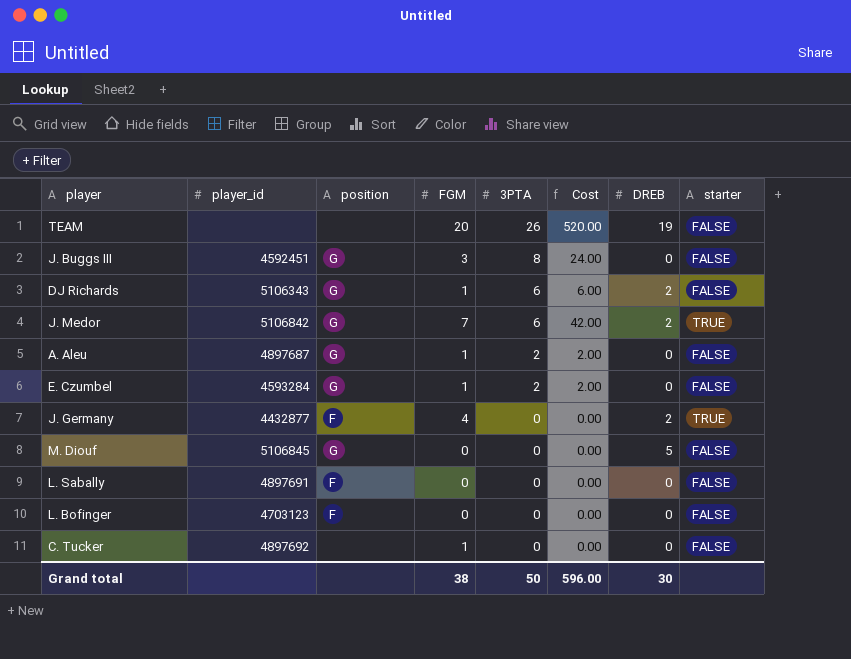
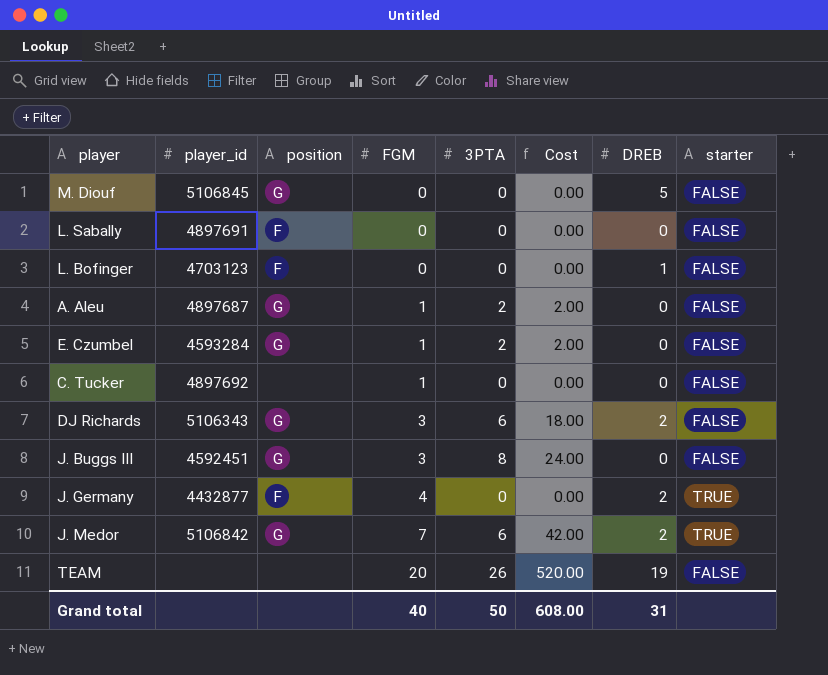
row order: 3PTA descending -> FGM ascending
L. Bofinger | DREB: 0 -> 1
DJ Richards | FGM: 1 -> 3
DJ Richards | Cost: 6.00 -> 18.00
Grand total | FGM: 38 -> 40
Grand total | Cost: 596.00 -> 608.00
Grand total | DREB: 30 -> 31

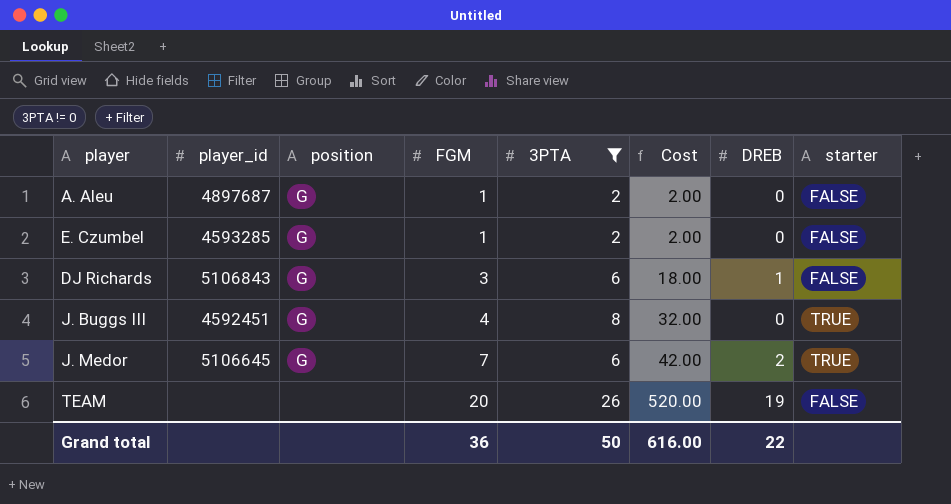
filter: none -> 3PTA != 0
E. Czumbel | player_id: 4593284 -> 4593285
DJ Richards | player_id: 5106343 -> 5106843
DJ Richards | DREB: 2 -> 1
J. Buggs III | FGM: 3 -> 4
J. Buggs III | Cost: 24.00 -> 32.00
J. Buggs III | starter: FALSE -> TRUE
J. Medor | player_id: 5106842 -> 5106645
Grand total | FGM: 40 -> 36
Grand total | Cost: 608.00 -> 616.00
Grand total | DREB: 31 -> 22

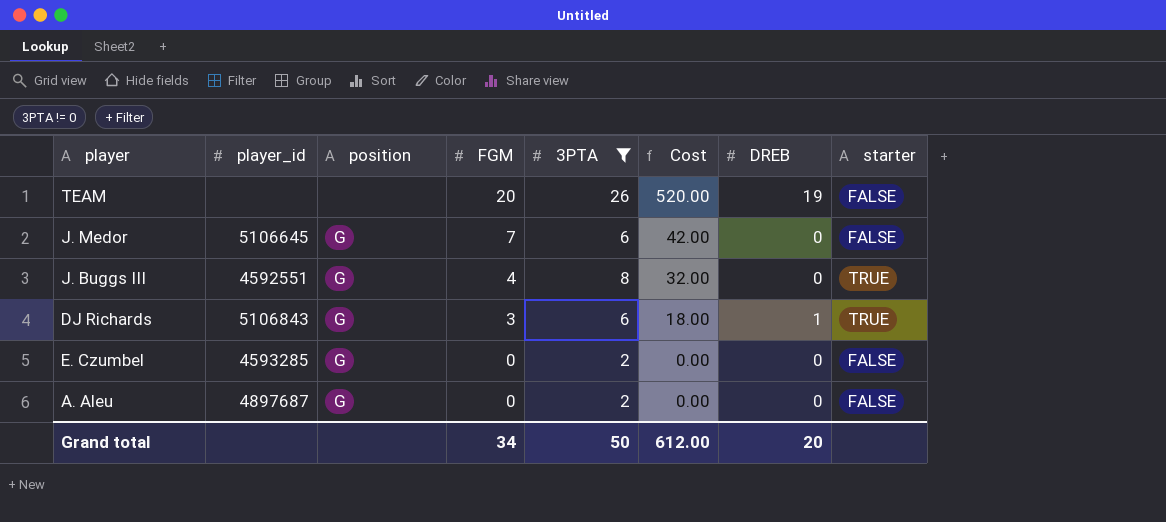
row order: FGM ascending -> FGM descending
J. Medor | DREB: 2 -> 0
J. Medor | starter: TRUE -> FALSE
J. Buggs III | player_id: 4592451 -> 4592551
DJ Richards | starter: FALSE -> TRUE
E. Czumbel | FGM: 1 -> 0
E. Czumbel | Cost: 2.00 -> 0.00
A. Aleu | FGM: 1 -> 0
A. Aleu | Cost: 2.00 -> 0.00
Grand total | FGM: 36 -> 34
Grand total | Cost: 616.00 -> 612.00
Grand total | DREB: 22 -> 20

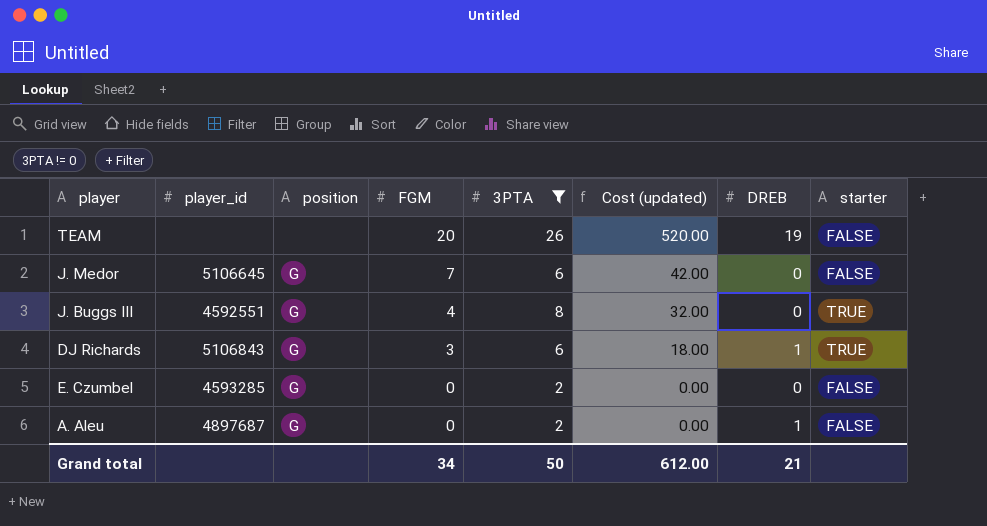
column name: Cost -> Cost (updated)
A. Aleu | DREB: 0 -> 1
Grand total | DREB: 20 -> 21

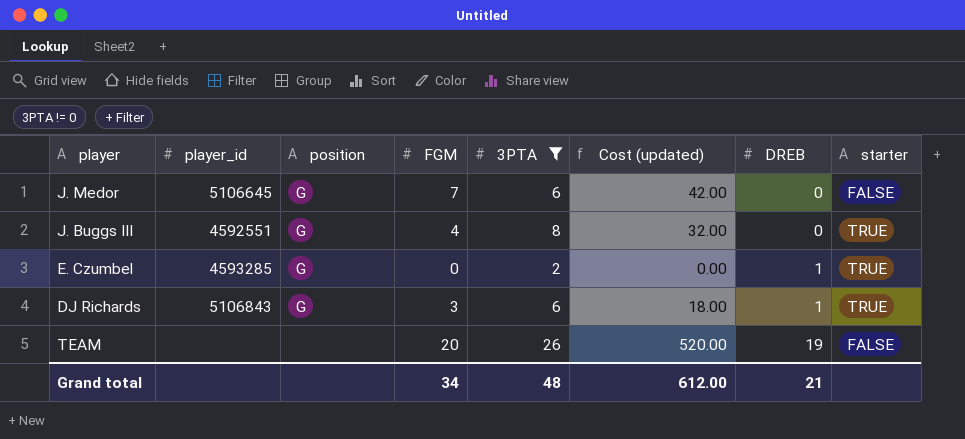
row order: FGM descending -> DREB ascending
row A. Aleu: 4897687 | G | 0 | 2 | 0.00 | 1 | FALSE -> none
E. Czumbel | DREB: 0 -> 1
E. Czumbel | starter: FALSE -> TRUE
Grand total | 3PTA: 50 -> 48

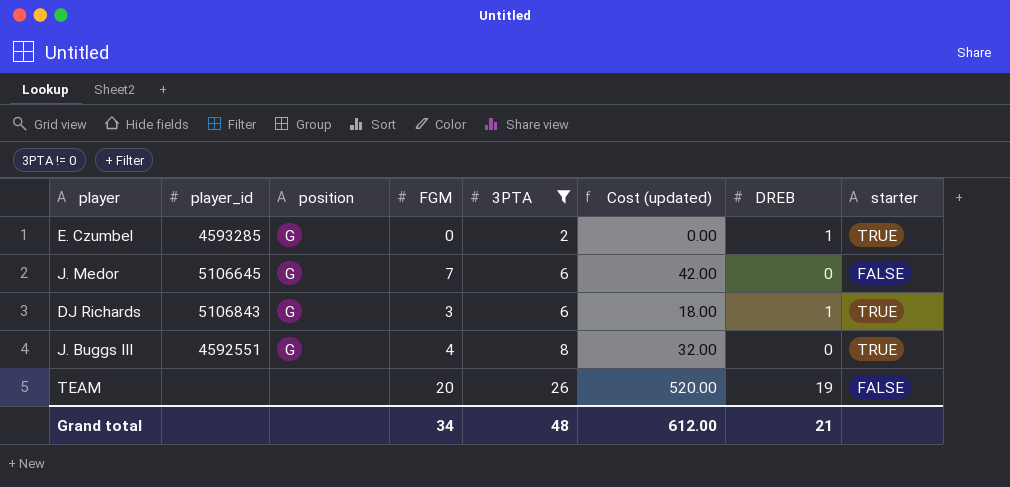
row order: DREB ascending -> 3PTA ascending

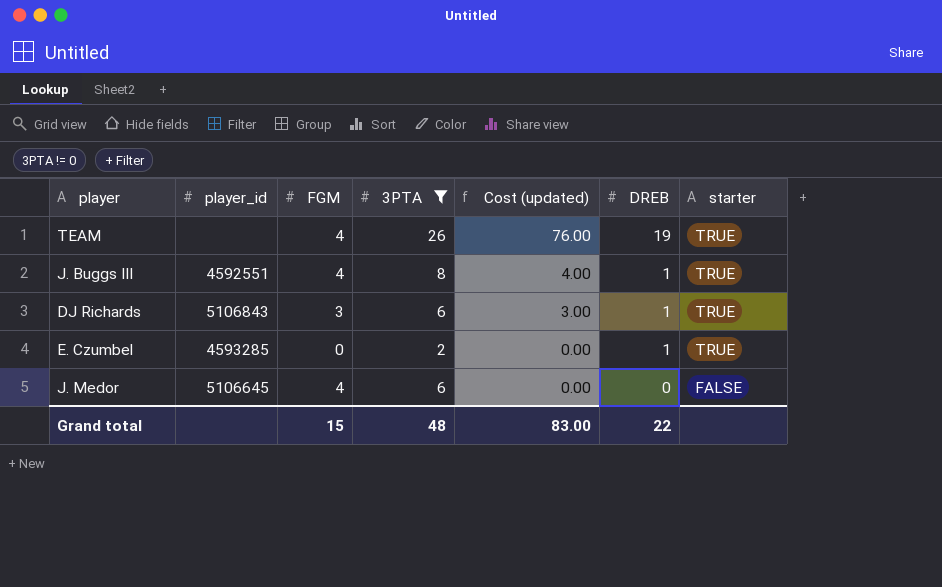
row order: 3PTA ascending -> Cost (updated) descending
column position | position: 3 -> none
column Cost (updated) | formula: [FGM] * [3PTA] -> [FGM] * [DREB]
TEAM | FGM: 20 -> 4
TEAM | starter: FALSE -> TRUE
J. Buggs III | DREB: 0 -> 1
J. Medor | FGM: 7 -> 4
Grand total | FGM: 34 -> 15
Grand total | Cost (updated): 612.00 -> 83.00
Grand total | DREB: 21 -> 22

